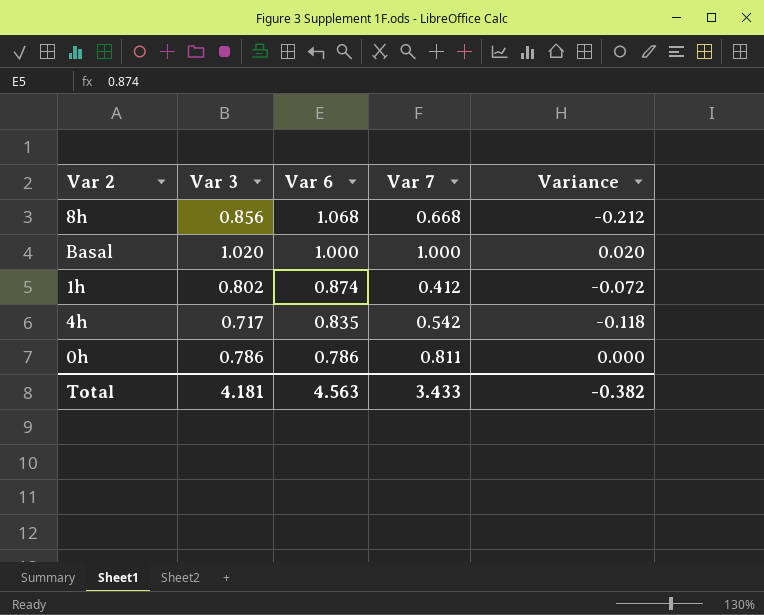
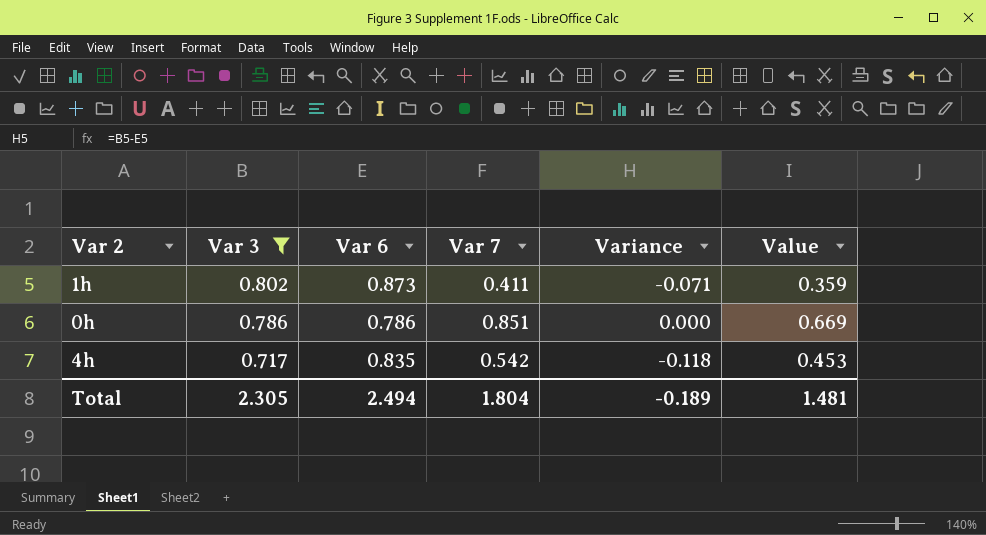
filter: none -> Var 3 <= 0.802
row order: Var 6 descending -> Var 3 descending
column Value | formula: none -> [Var 6] * [Var 7]
1h | Var 6: 0.874 -> 0.873
1h | Var 7: 0.412 -> 0.411
1h | Variance: -0.072 -> -0.071
0h | Var 7: 0.811 -> 0.851
Total | Var 3: 4.181 -> 2.305
Total | Var 6: 4.563 -> 2.494
Total | Var 7: 3.433 -> 1.804
Total | Variance: -0.382 -> -0.189

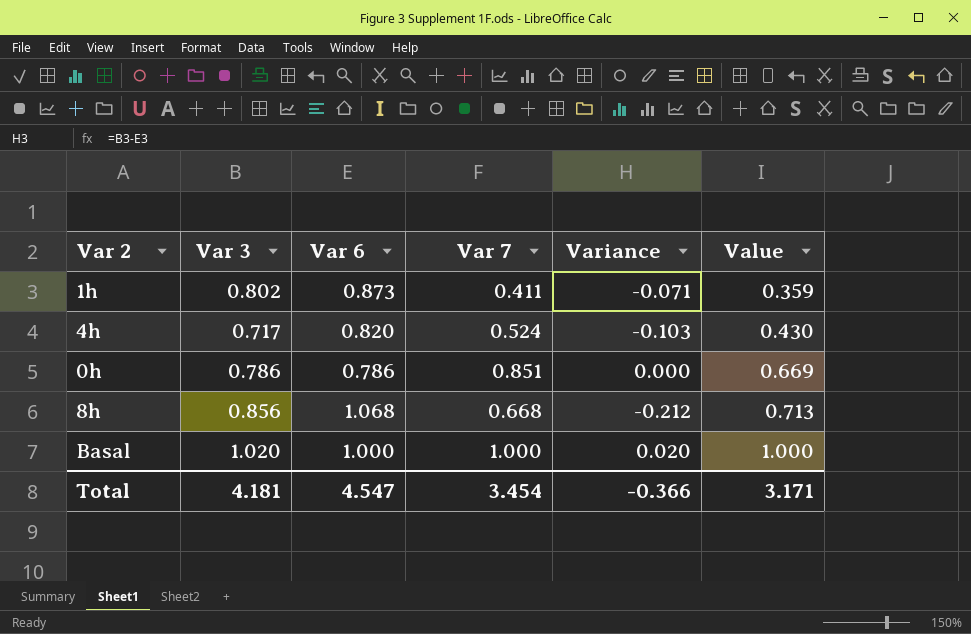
filter: Var 3 <= 0.802 -> none
row order: Var 3 descending -> Value ascending
4h | Var 6: 0.835 -> 0.820
4h | Var 7: 0.542 -> 0.524
4h | Variance: -0.118 -> -0.103
4h | Value: 0.453 -> 0.430
Total | Var 3: 2.305 -> 4.181
Total | Var 6: 2.494 -> 4.547
Total | Var 7: 1.804 -> 3.454
Total | Variance: -0.189 -> -0.366
Total | Value: 1.481 -> 3.171

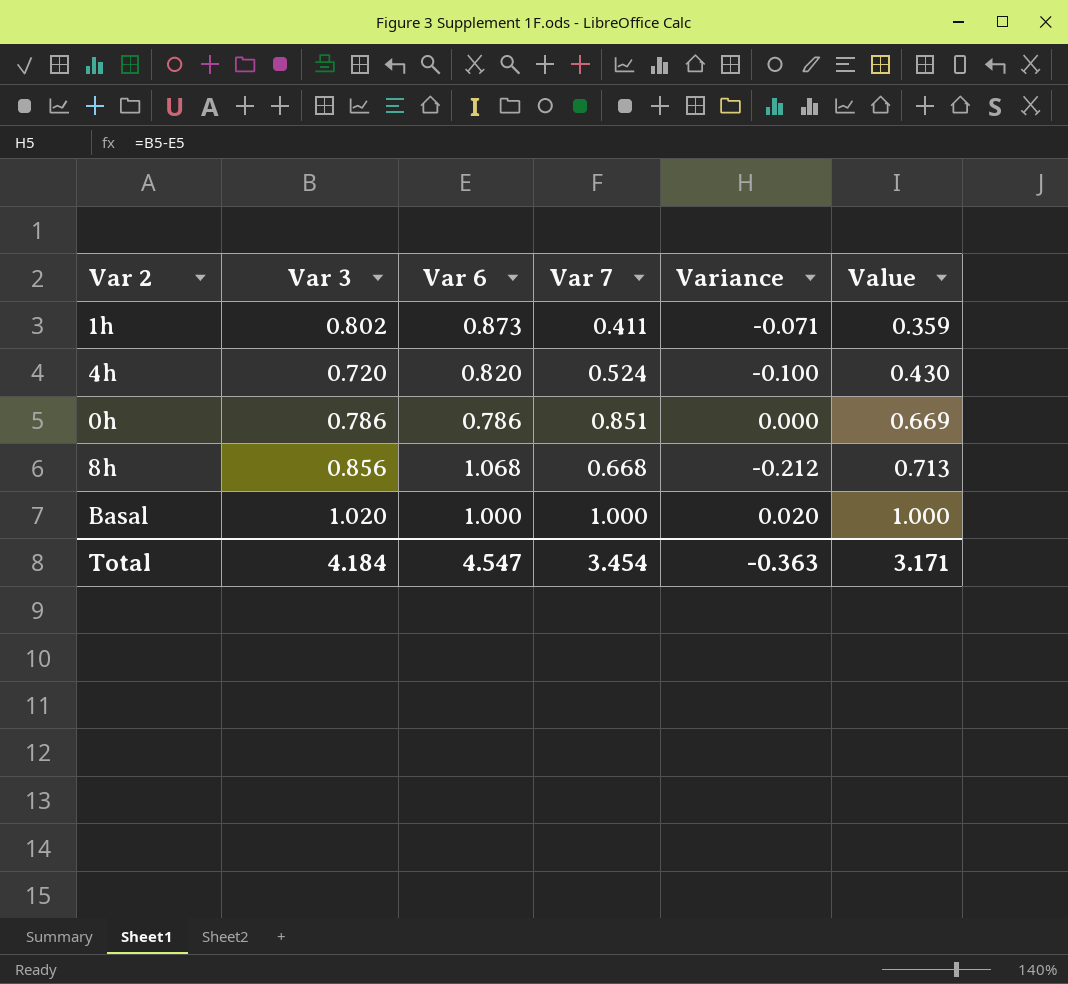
4h | Var 3: 0.717 -> 0.720
4h | Variance: -0.103 -> -0.100
Total | Var 3: 4.181 -> 4.184
Total | Variance: -0.366 -> -0.363

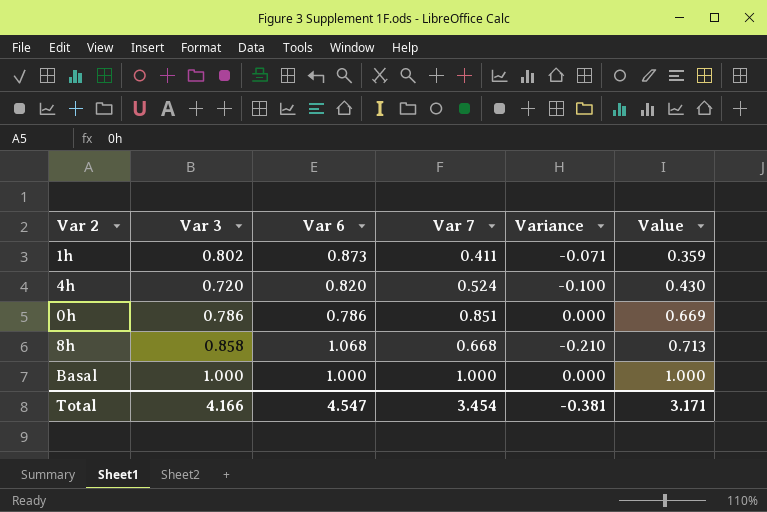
8h | Var 3: 0.856 -> 0.858
8h | Variance: -0.212 -> -0.210
Basal | Var 3: 1.020 -> 1.000
Basal | Variance: 0.020 -> 0.000
Total | Var 3: 4.184 -> 4.166
Total | Variance: -0.363 -> -0.381

